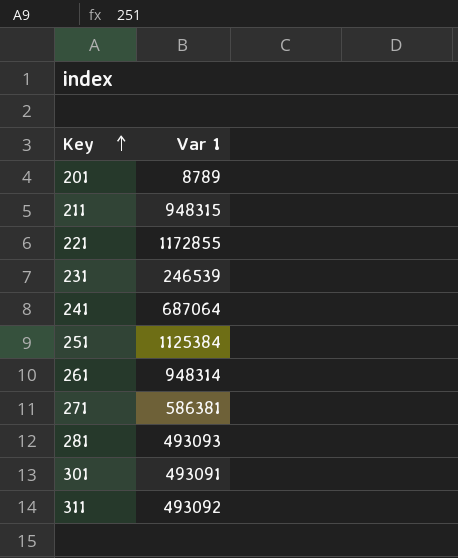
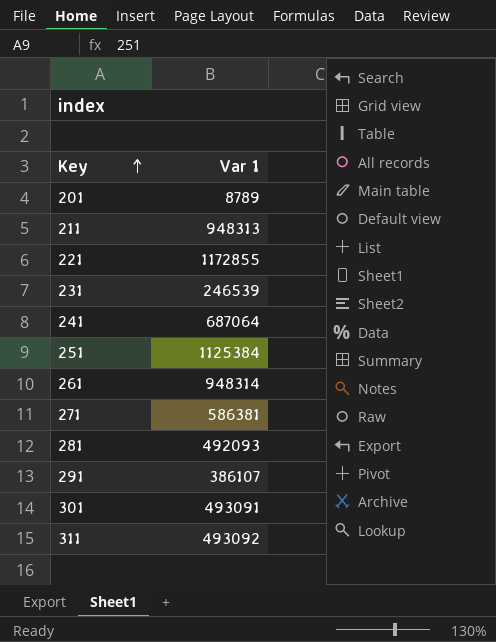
211 | Var 1: 948315 -> 948313
281 | Var 1: 493093 -> 492093
row 291: none -> 386107

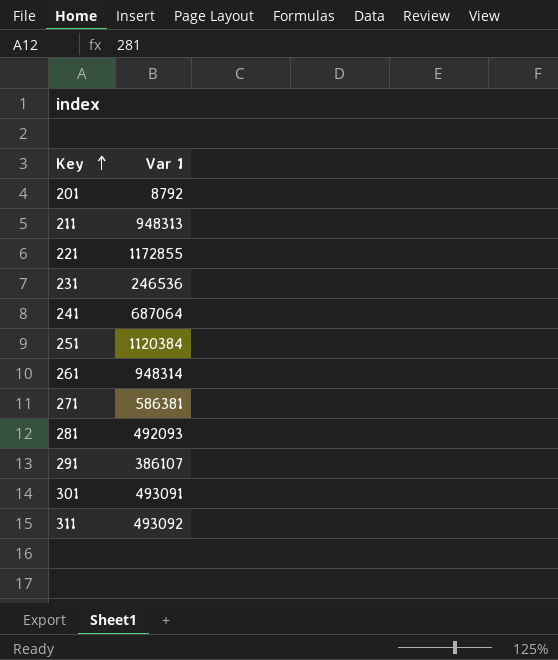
201 | Var 1: 8789 -> 8792
231 | Var 1: 246539 -> 246536
251 | Var 1: 1125384 -> 1120384

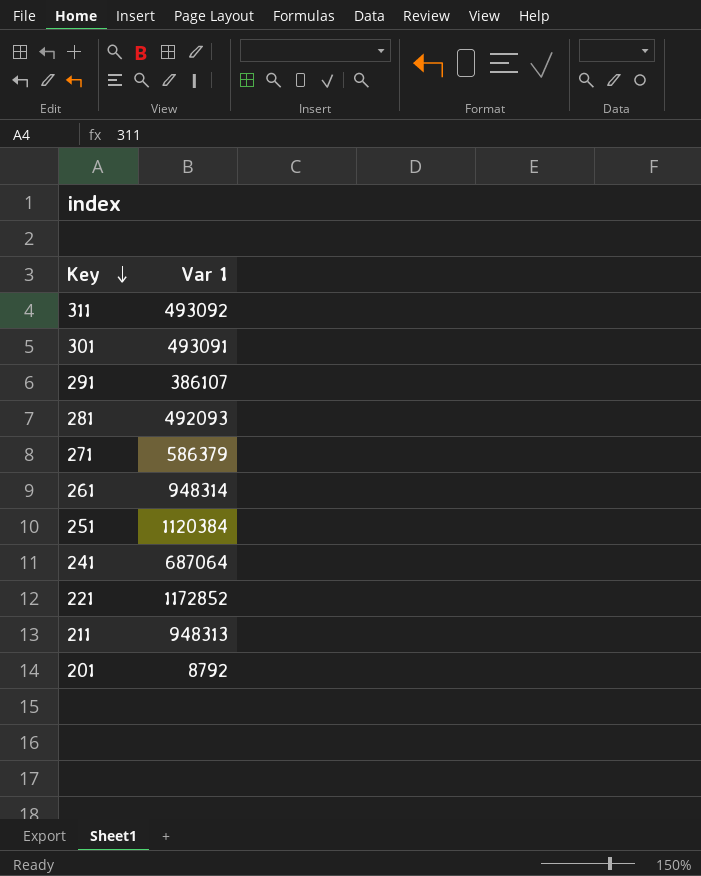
row order: Key ascending -> Key descending
row 231: 246536 -> none
271 | Var 1: 586381 -> 586379
221 | Var 1: 1172855 -> 1172852

